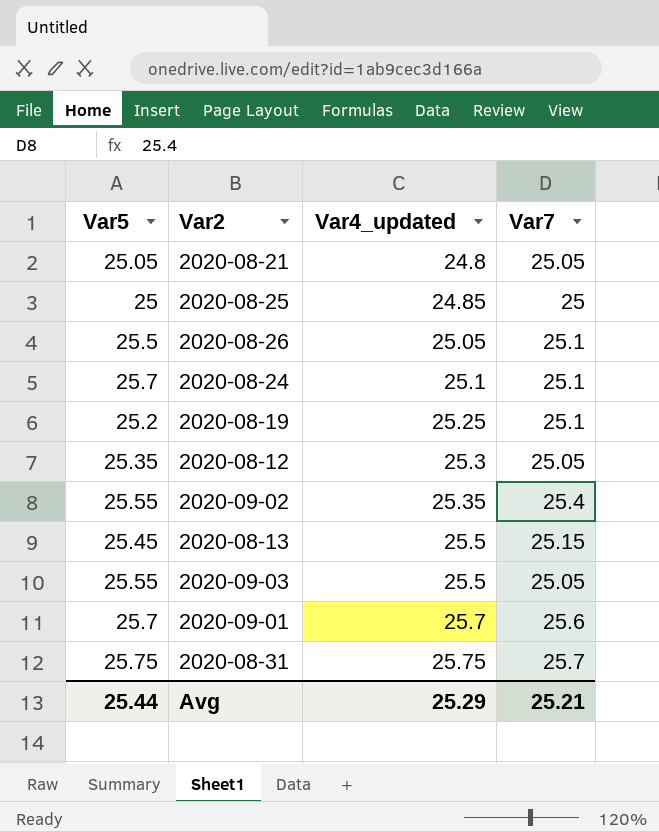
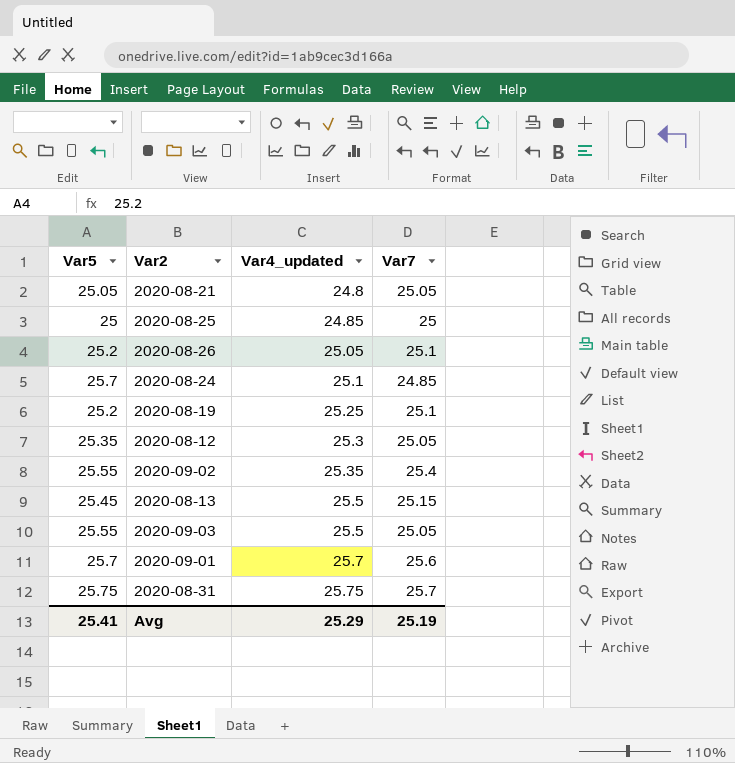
2020-08-26 | Var5: 25.5 -> 25.2
2020-08-24 | Var7: 25.1 -> 24.85
Avg | Var5: 25.44 -> 25.41
Avg | Var7: 25.21 -> 25.19

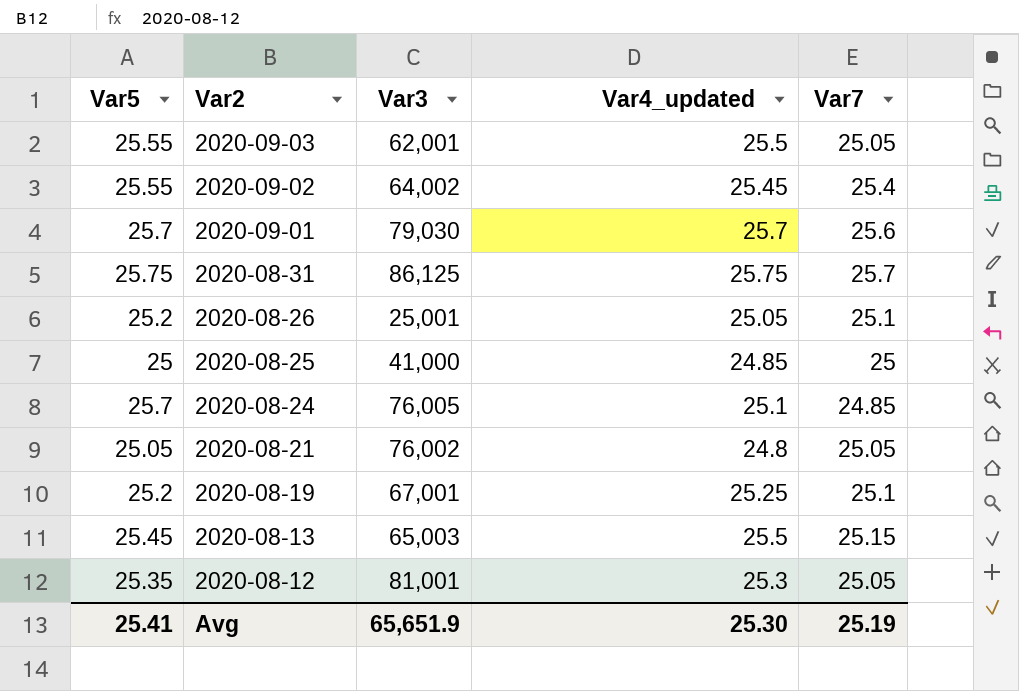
row order: Var4_updated ascending -> Var2 descending
column Var3 | position: none -> 3
2020-09-02 | Var4_updated: 25.35 -> 25.45
Avg | Var4_updated: 25.29 -> 25.30

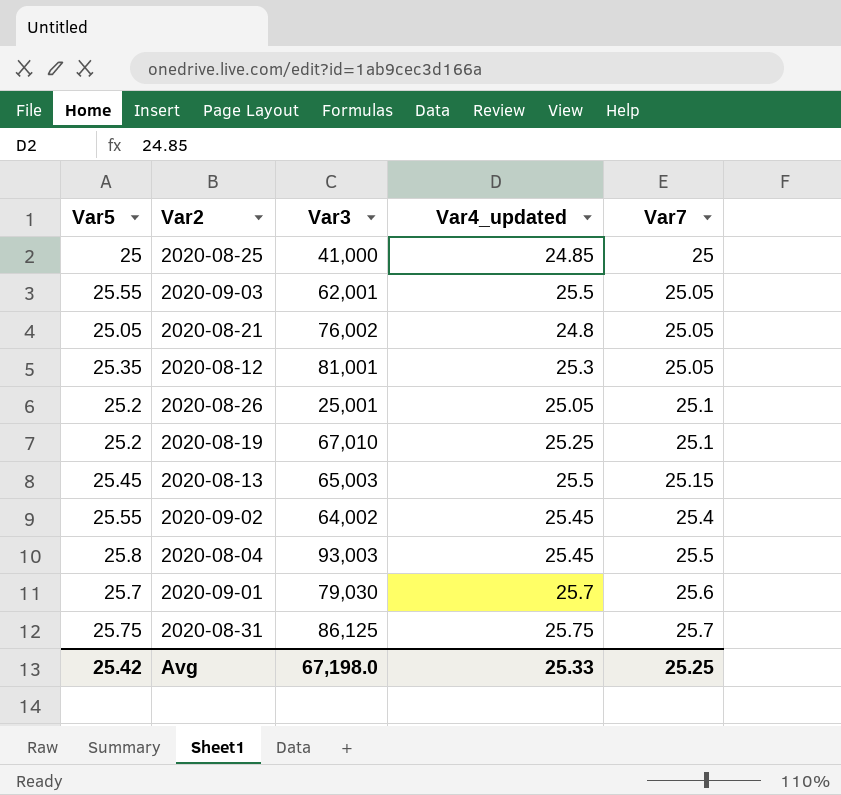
row order: Var2 descending -> Var7 ascending
row 2020-08-24: 25.7 | 76,005 | 25.1 | 24.85 -> none
2020-08-19 | Var3: 67,001 -> 67,010
row 2020-08-04: none -> 25.8 | 93,003 | 25.45 | 25.5
Avg | Var5: 25.41 -> 25.42
Avg | Var3: 65,651.9 -> 67,198.0
Avg | Var4_updated: 25.30 -> 25.33
Avg | Var7: 25.19 -> 25.25

